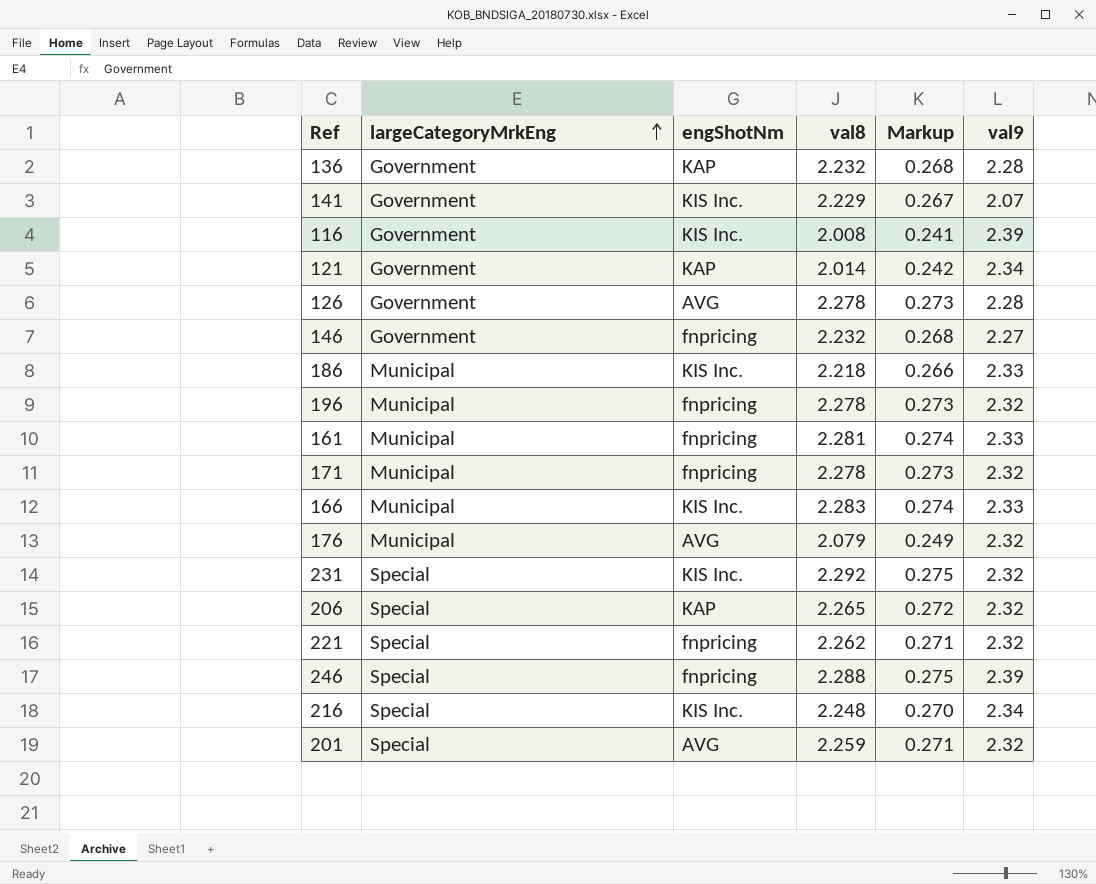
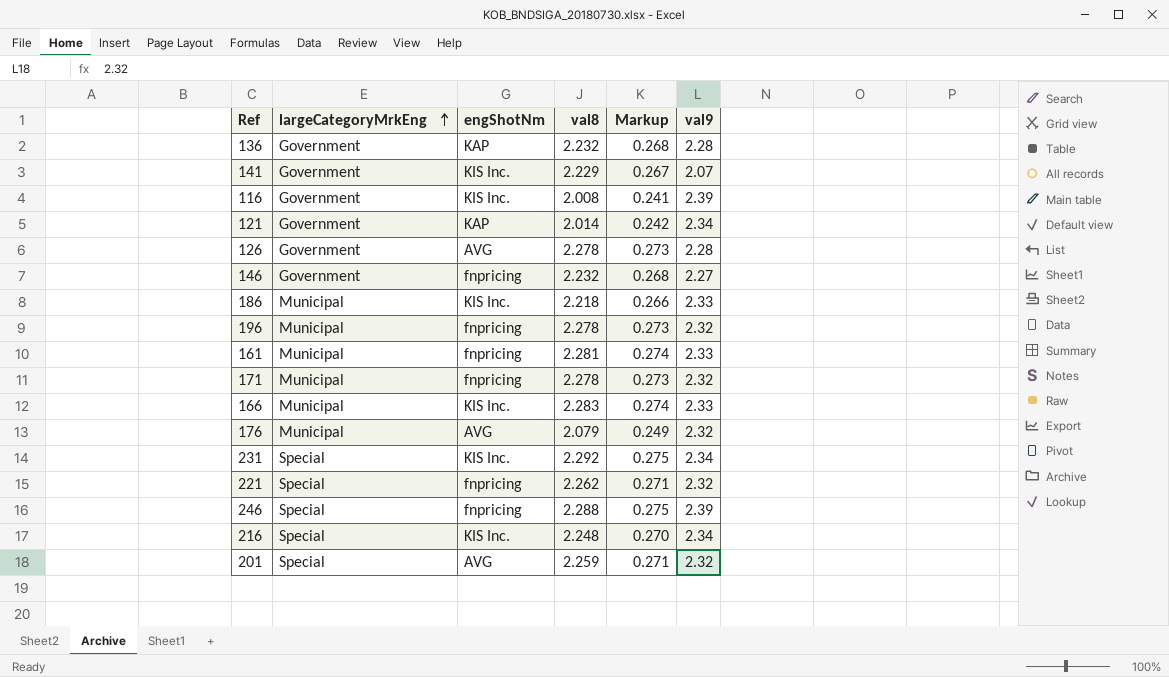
row 206: Special | KAP | 2.265 | 0.272 | 2.32 -> none
231 | val9: 2.32 -> 2.34

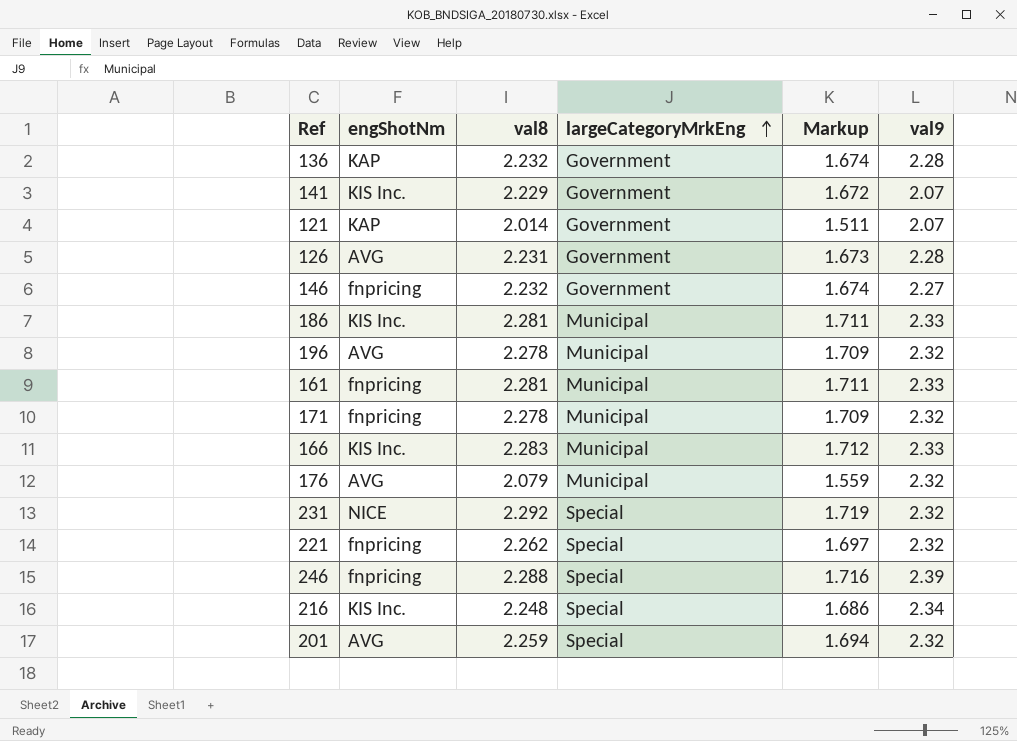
column largeCategoryMrkEng | position: 2 -> 4
column Markup | formula: [val8] * 0.12 -> [val8] * 0.75
row 116: Government | KIS Inc. | 2.008 | 0.241 | 2.39 -> none
121 | val9: 2.34 -> 2.07
126 | val8: 2.278 -> 2.231
186 | val8: 2.218 -> 2.281
196 | engShotNm: fnpricing -> AVG
231 | engShotNm: KIS Inc. -> NICE
231 | val9: 2.34 -> 2.32

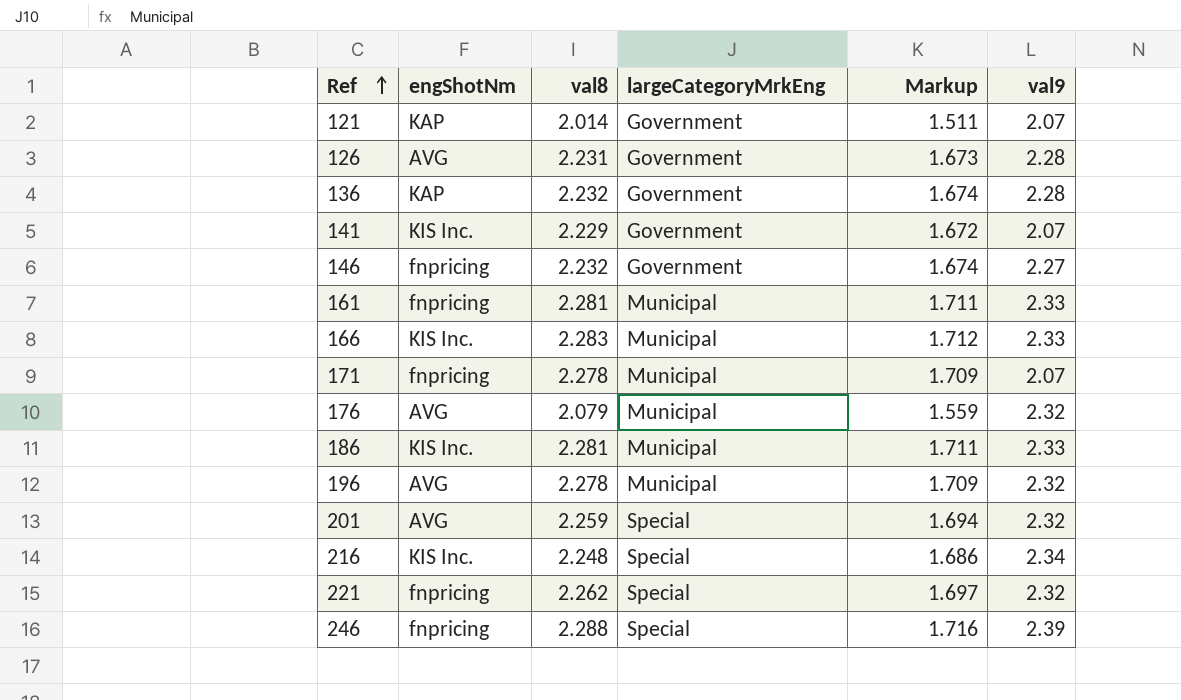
row order: largeCategoryMrkEng ascending -> Ref ascending
row 231: NICE | 2.292 | Special | 1.719 | 2.32 -> none
171 | val9: 2.32 -> 2.07

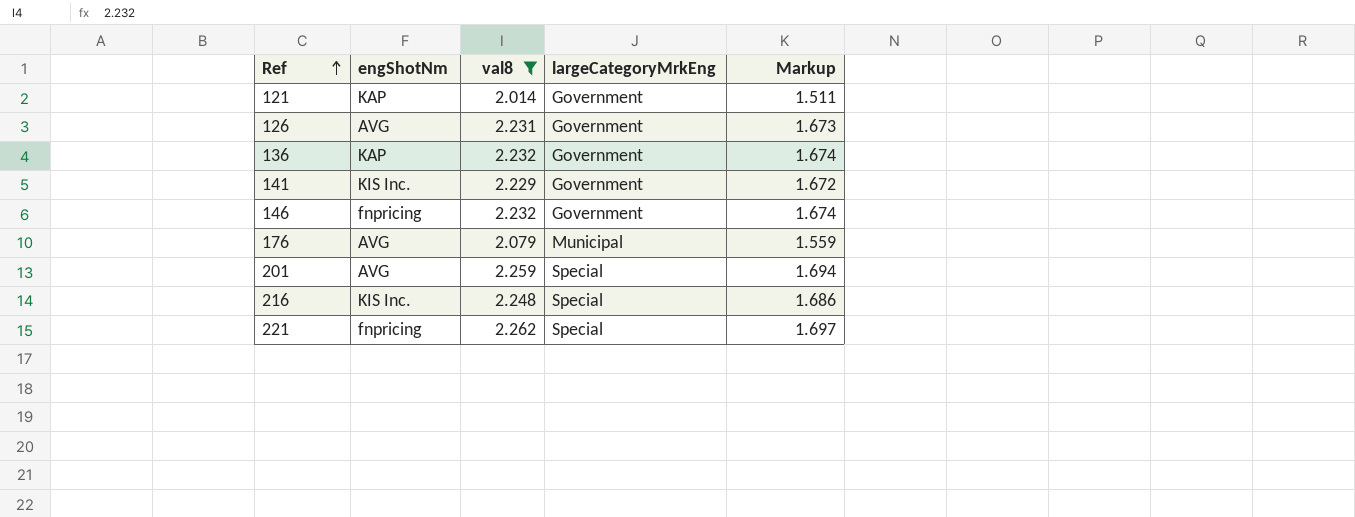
filter: none -> val8 <= 2.262
column val9 | position: 6 -> none

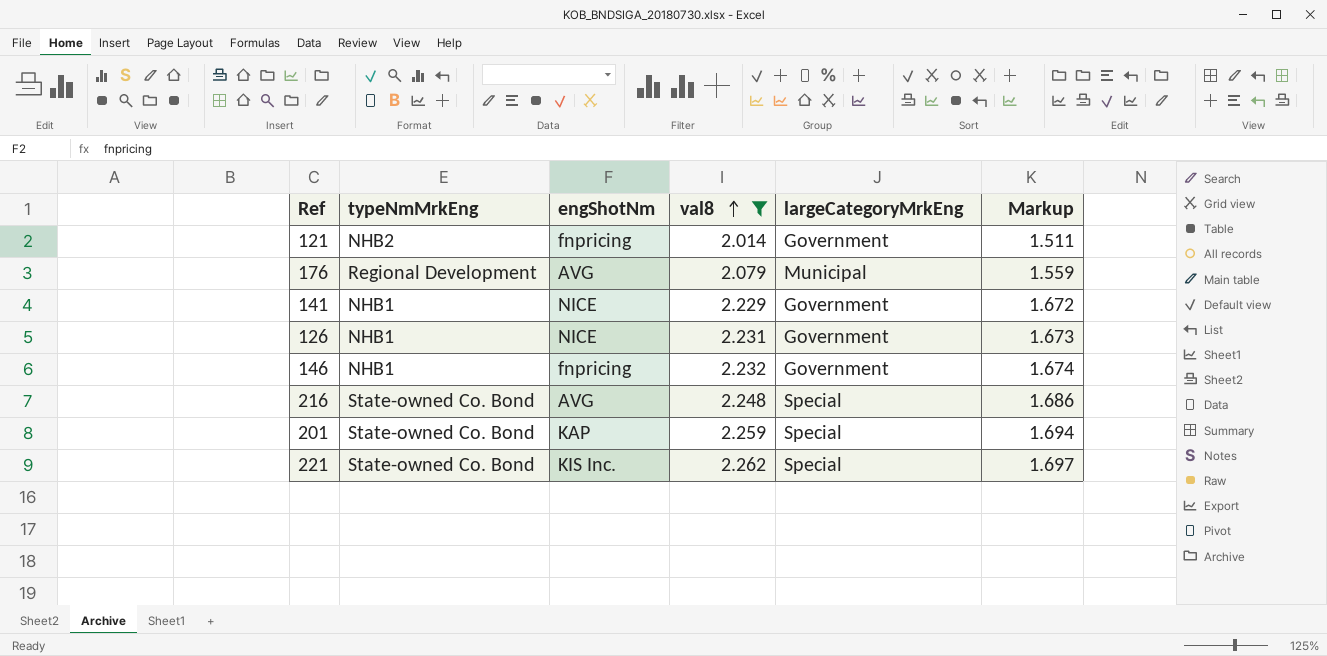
row order: Ref ascending -> val8 ascending
column typeNmMrkEng | position: none -> 2
row 136: KAP | 2.232 | Government | 1.674 -> none
121 | engShotNm: KAP -> fnpricing
141 | engShotNm: KIS Inc. -> NICE
126 | engShotNm: AVG -> NICE
216 | engShotNm: KIS Inc. -> AVG
201 | engShotNm: AVG -> KAP
221 | engShotNm: fnpricing -> KIS Inc.

